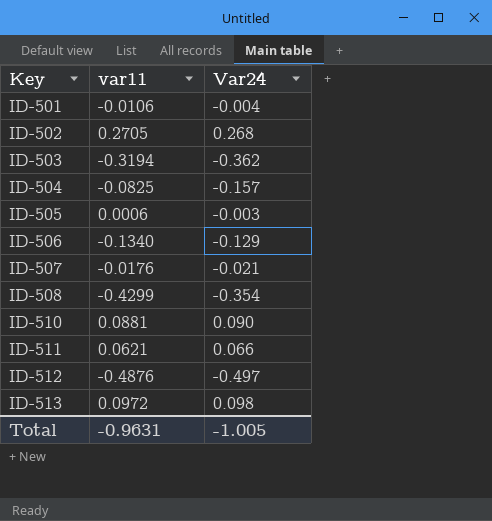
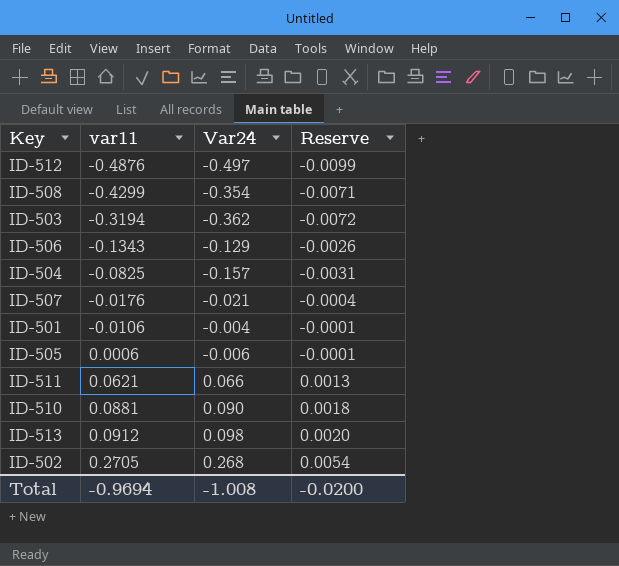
row order: Key ascending -> var11 ascending
column Reserve | formula: none -> [Var24] * 0.02
ID-506 | var11: -0.1340 -> -0.1343
ID-505 | Var24: -0.003 -> -0.006
ID-513 | var11: 0.0972 -> 0.0912
Total | var11: -0.9631 -> -0.9694
Total | Var24: -1.005 -> -1.008

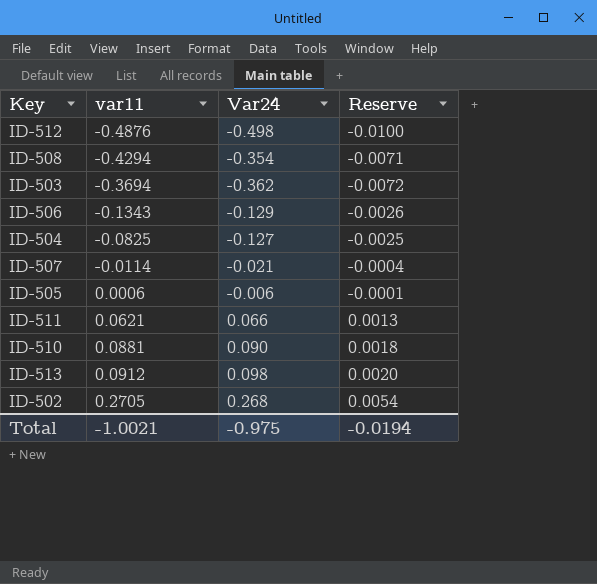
row ID-501: -0.0106 | -0.004 | -0.0001 -> none
ID-512 | Var24: -0.497 -> -0.498
ID-512 | Reserve: -0.0099 -> -0.0100
ID-508 | var11: -0.4299 -> -0.4294
ID-503 | var11: -0.3194 -> -0.3694
ID-504 | Var24: -0.157 -> -0.127
ID-504 | Reserve: -0.0031 -> -0.0025
ID-507 | var11: -0.0176 -> -0.0114
Total | var11: -0.9694 -> -1.0021
Total | Var24: -1.008 -> -0.975
Total | Reserve: -0.0200 -> -0.0194

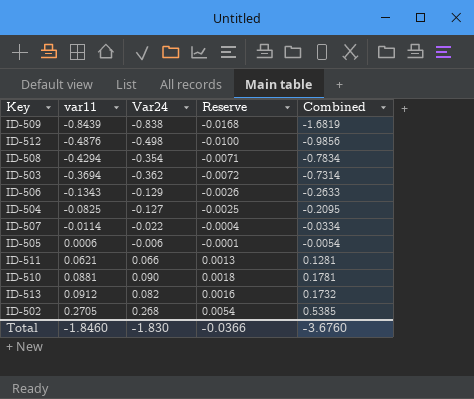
column Combined | formula: none -> [var11] + [Var24]
row ID-509: none -> -0.8439 | -0.838 | -0.0168 | -1.6819
ID-507 | Var24: -0.021 -> -0.022
ID-513 | Var24: 0.098 -> 0.082
ID-513 | Reserve: 0.0020 -> 0.0016
Total | var11: -1.0021 -> -1.8460
Total | Var24: -0.975 -> -1.830
Total | Reserve: -0.0194 -> -0.0366

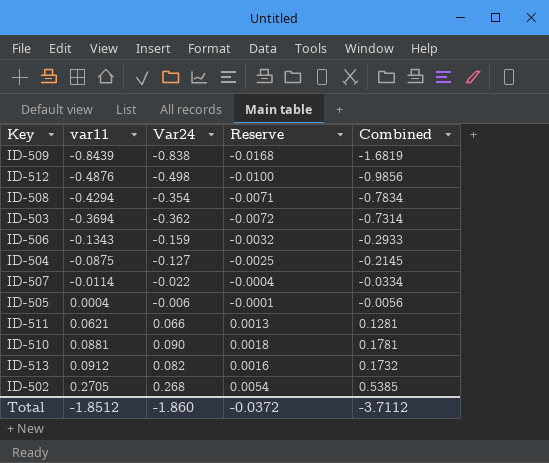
ID-506 | Var24: -0.129 -> -0.159
ID-506 | Reserve: -0.0026 -> -0.0032
ID-506 | Combined: -0.2633 -> -0.2933
ID-504 | var11: -0.0825 -> -0.0875
ID-504 | Combined: -0.2095 -> -0.2145
ID-505 | var11: 0.0006 -> 0.0004
ID-505 | Combined: -0.0054 -> -0.0056
Total | var11: -1.8460 -> -1.8512
Total | Var24: -1.830 -> -1.860
Total | Reserve: -0.0366 -> -0.0372
Total | Combined: -3.6760 -> -3.7112

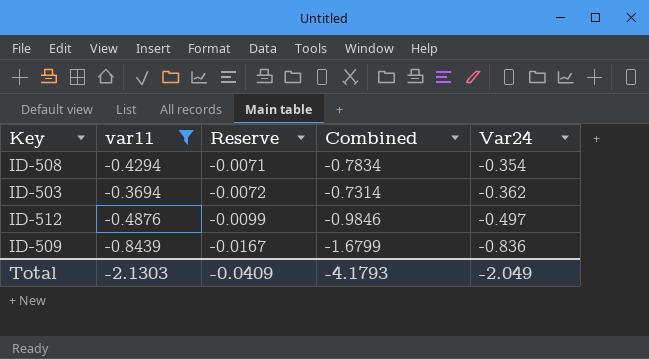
filter: none -> var11 <= -0.3694
row order: var11 ascending -> Reserve descending
column Var24 | position: 3 -> 5
ID-512 | Reserve: -0.0100 -> -0.0099
ID-512 | Combined: -0.9856 -> -0.9846
ID-512 | Var24: -0.498 -> -0.497
ID-509 | Reserve: -0.0168 -> -0.0167
ID-509 | Combined: -1.6819 -> -1.6799
ID-509 | Var24: -0.838 -> -0.836
Total | var11: -1.8512 -> -2.1303
Total | Reserve: -0.0372 -> -0.0409
Total | Combined: -3.7112 -> -4.1793
Total | Var24: -1.860 -> -2.049

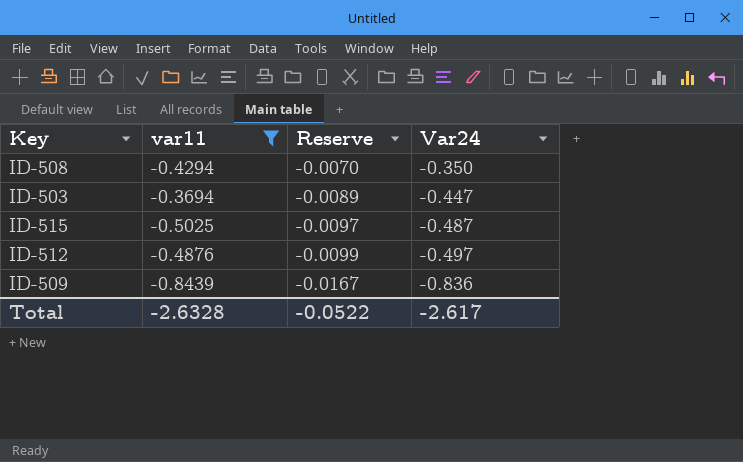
column Combined | formula: [var11] + [Var24] -> none
ID-508 | Reserve: -0.0071 -> -0.0070
ID-508 | Var24: -0.354 -> -0.350
ID-503 | Reserve: -0.0072 -> -0.0089
ID-503 | Var24: -0.362 -> -0.447
row ID-515: none -> -0.5025 | -0.0097 | -0.487
Total | var11: -2.1303 -> -2.6328
Total | Reserve: -0.0409 -> -0.0522
Total | Var24: -2.049 -> -2.617

